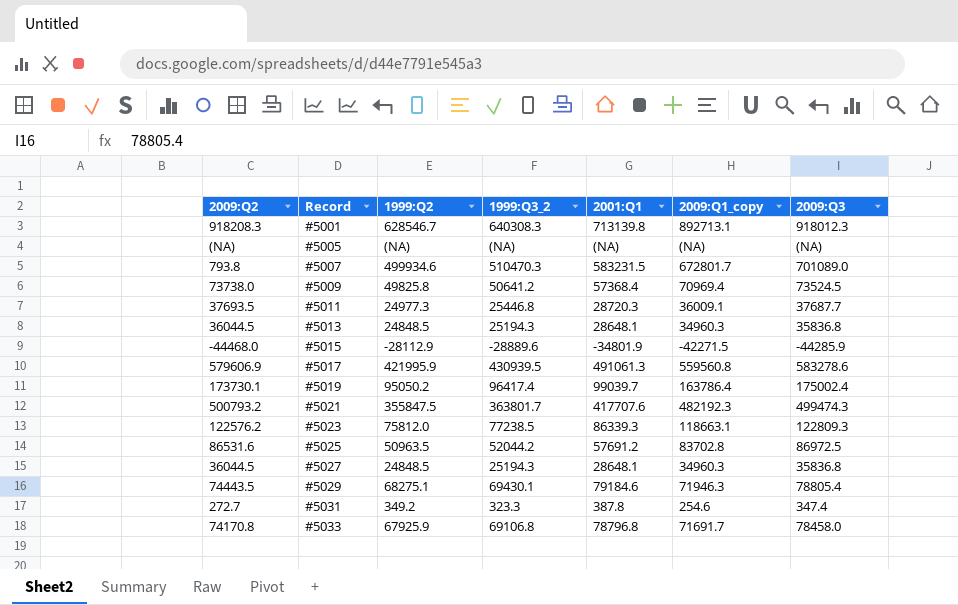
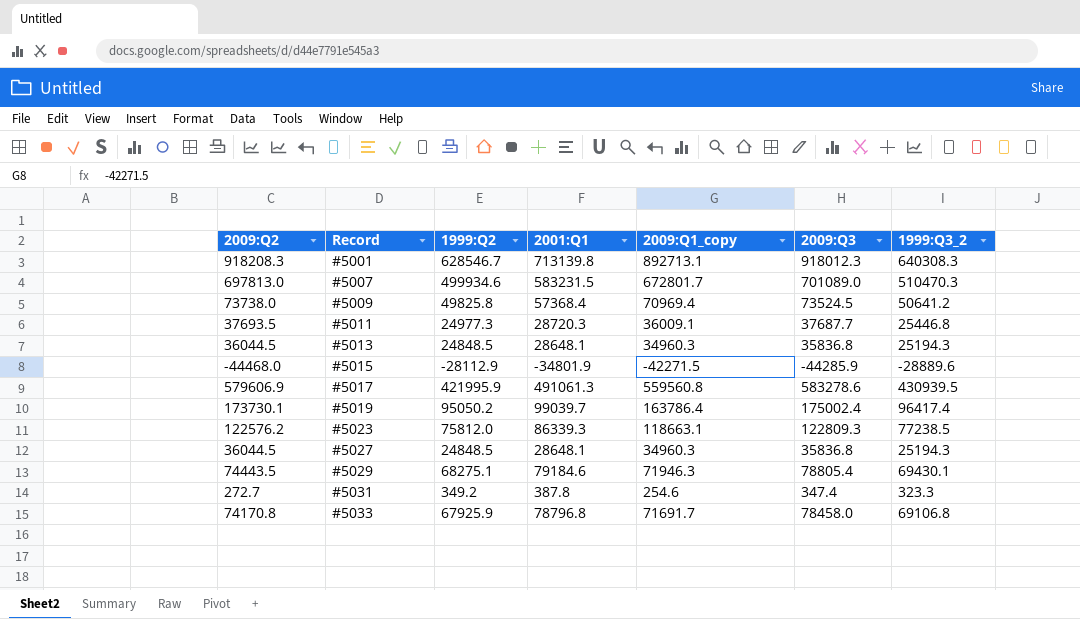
column 1999:Q3_2 | position: 4 -> 7
row #5005: (NA) | (NA) | (NA) | (NA) | (NA) | (NA) -> none
row #5021: 500793.2 | 355847.5 | 363801.7 | 417707.6 | 482192.3 | 499474.3 -> none
row #5025: 86531.6 | 50963.5 | 52044.2 | 57691.2 | 83702.8 | 86972.5 -> none
#5007 | 2009:Q2: 793.8 -> 697813.0

